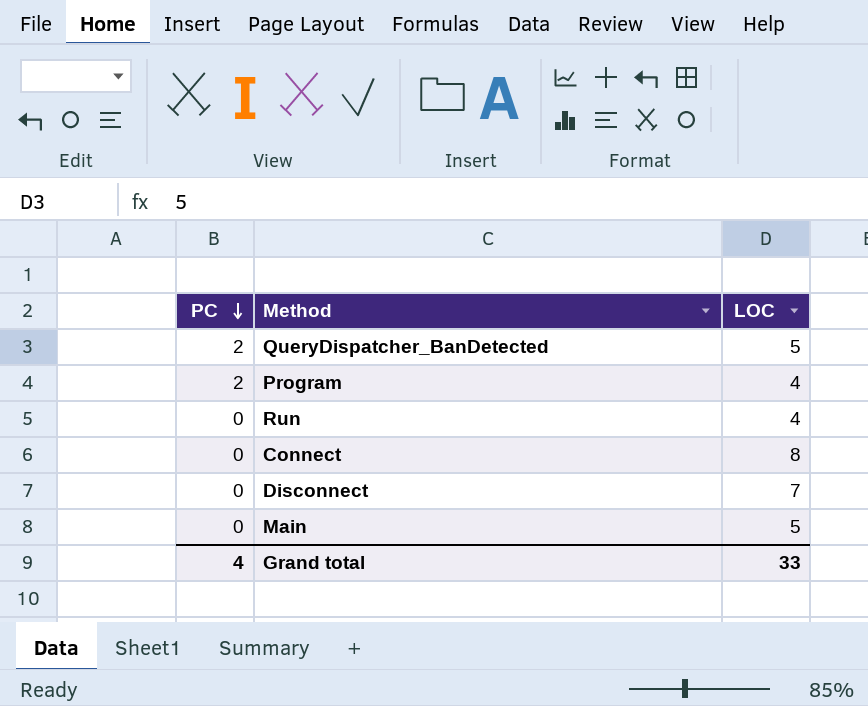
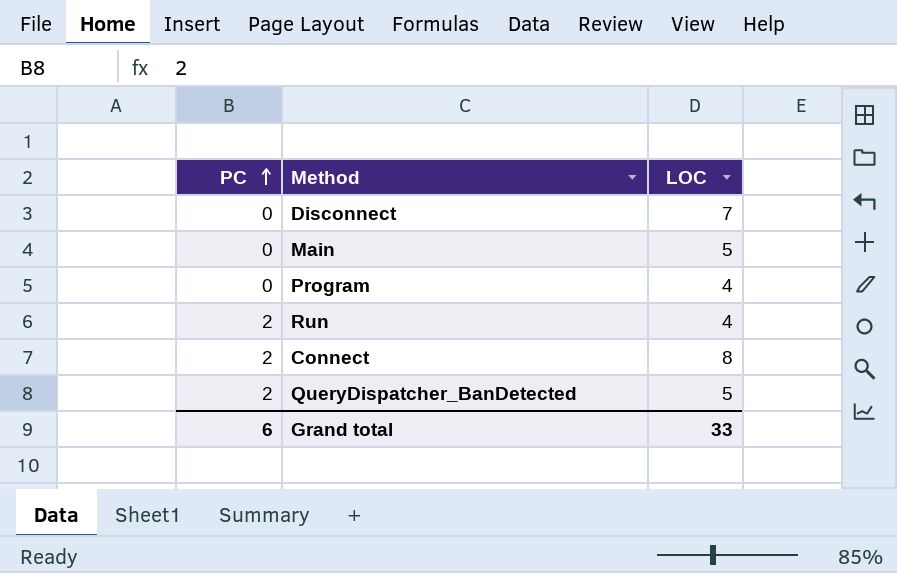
row order: PC descending -> PC ascending
Program | PC: 2 -> 0
Run | PC: 0 -> 2
Connect | PC: 0 -> 2
Grand total | PC: 4 -> 6

